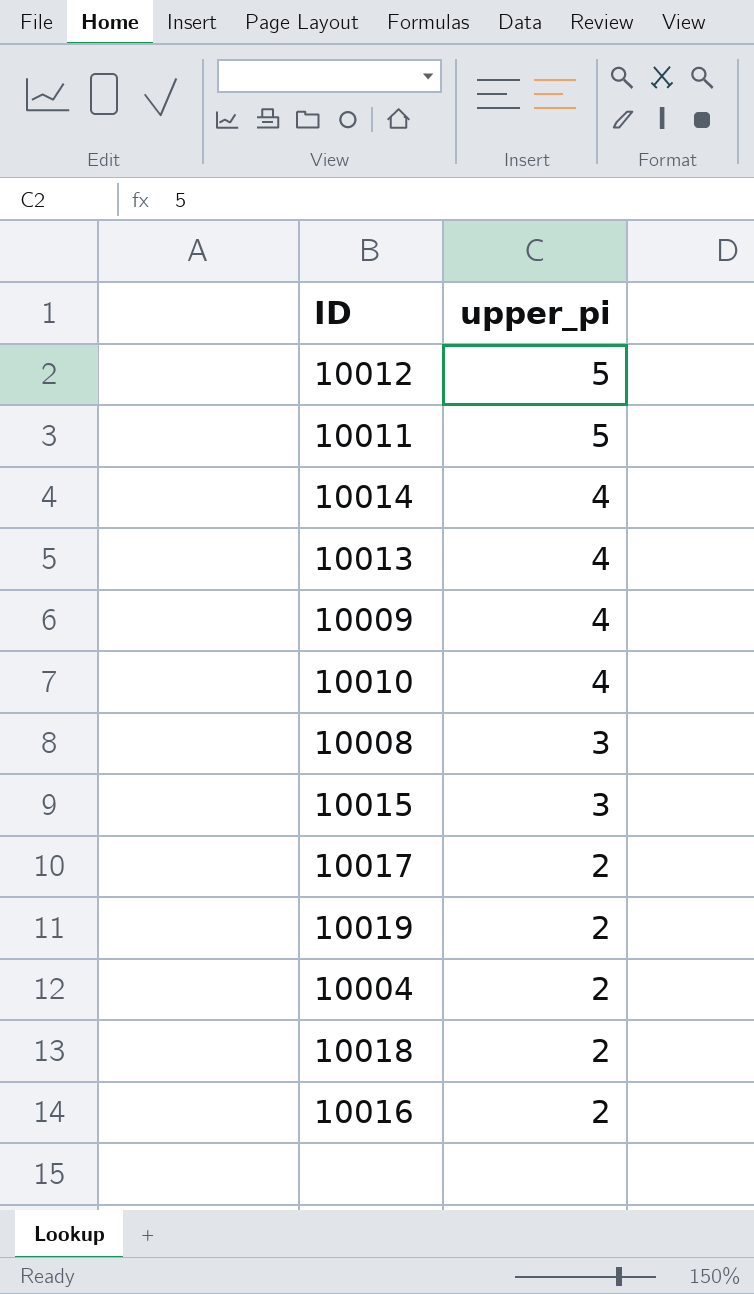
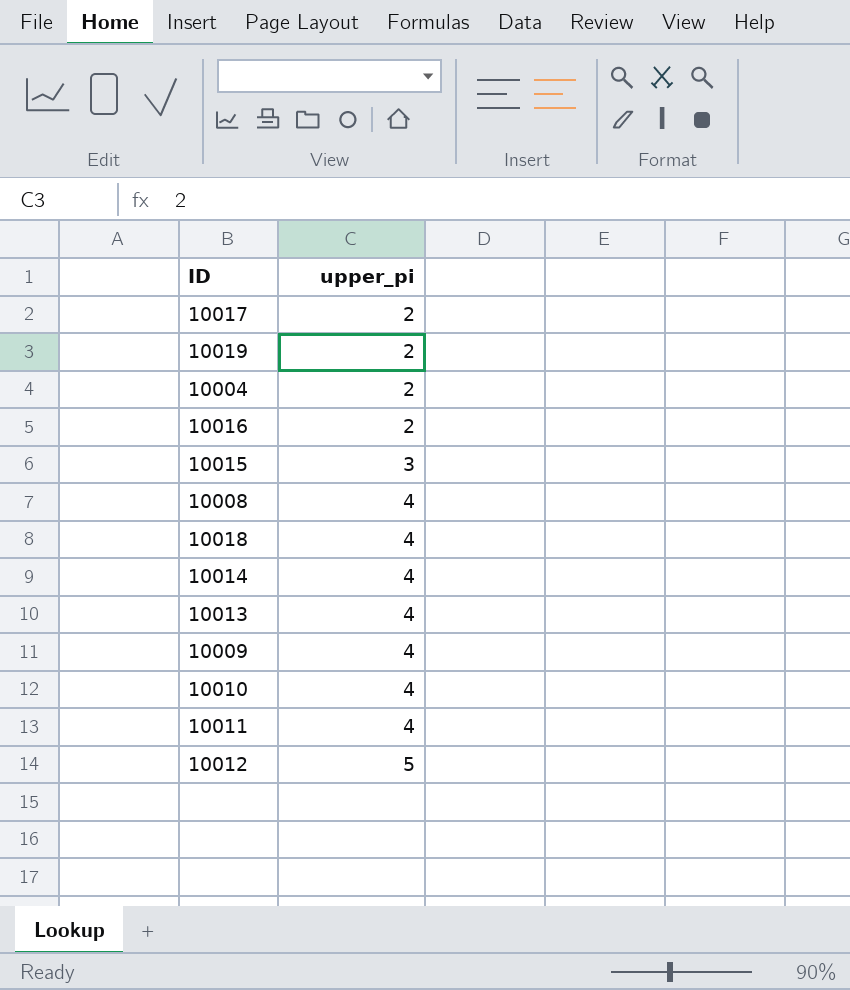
row order: upper_pi descending -> upper_pi ascending
10008 | upper_pi: 3 -> 4
10018 | upper_pi: 2 -> 4
10011 | upper_pi: 5 -> 4

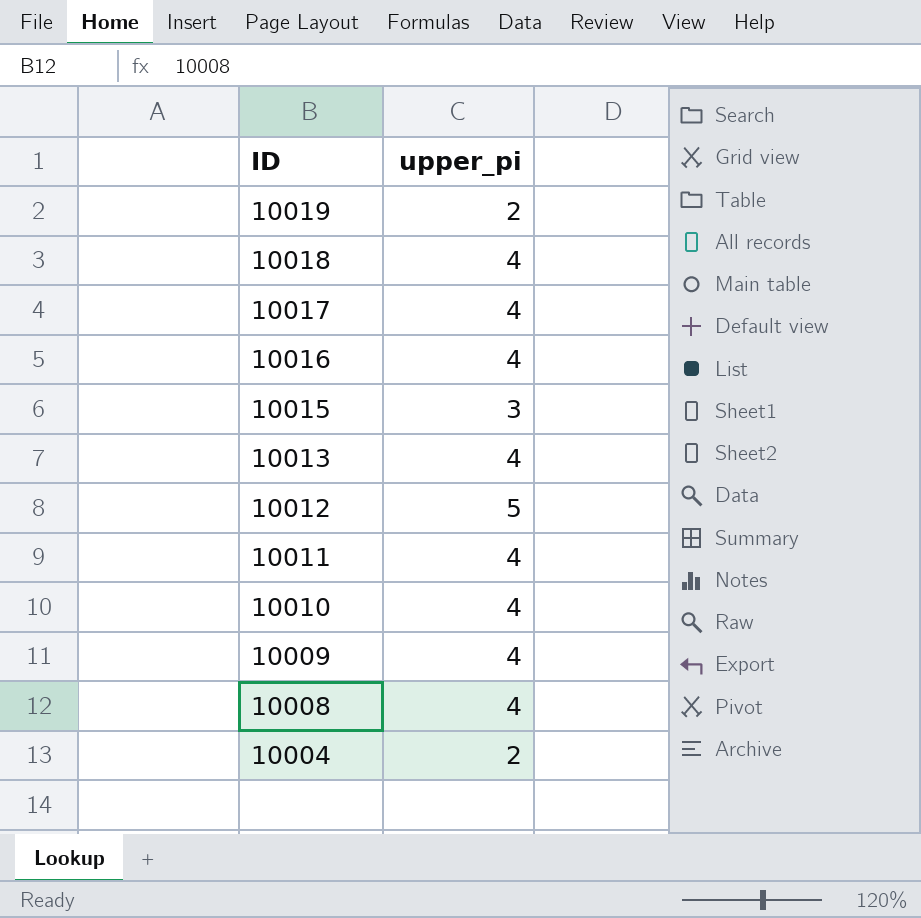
row order: upper_pi ascending -> ID descending
row 10014: 4 -> none
10017 | upper_pi: 2 -> 4
10016 | upper_pi: 2 -> 4

